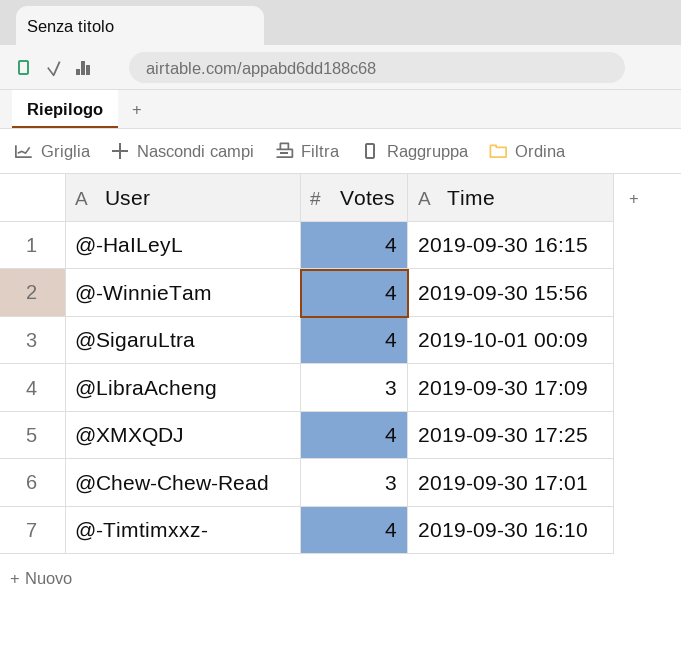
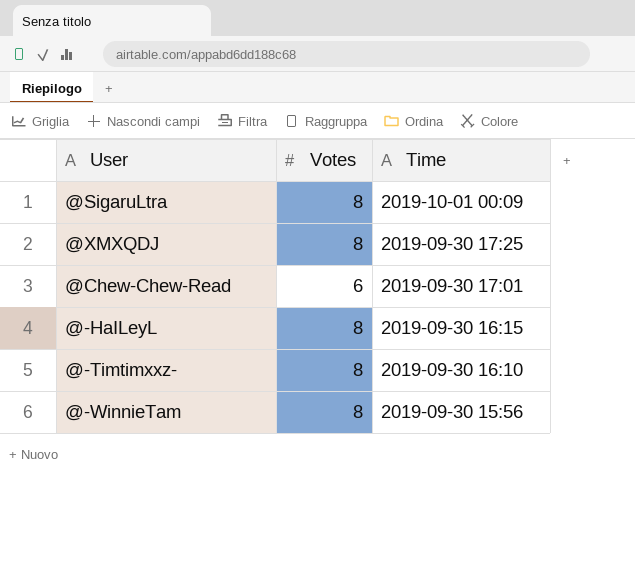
row order: none -> Time descending
row @LibraAcheng: 3 | 2019-09-30 17:09 -> none
@SigaruLtra | Votes: 4 -> 8
@XMXQDJ | Votes: 4 -> 8
@Chew-Chew-Read | Votes: 3 -> 6
@-HaILeyL | Votes: 4 -> 8
@-Timtimxxz- | Votes: 4 -> 8
@-WinnieTam | Votes: 4 -> 8

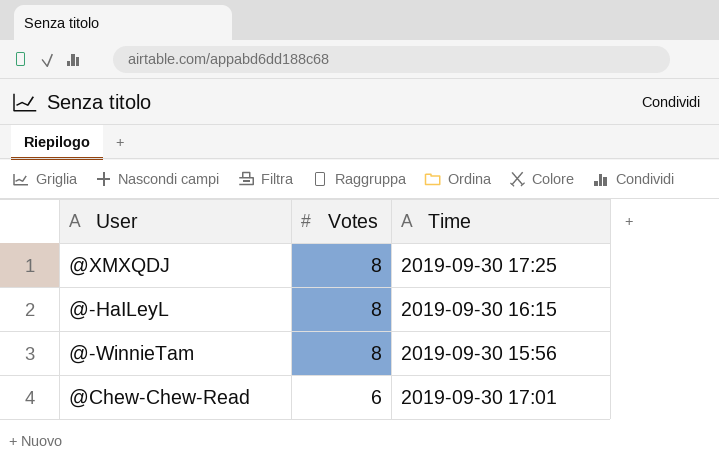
row order: Time descending -> Votes descending
row @SigaruLtra: 8 | 2019-10-01 00:09 -> none
row @-Timtimxxz-: 8 | 2019-09-30 16:10 -> none

